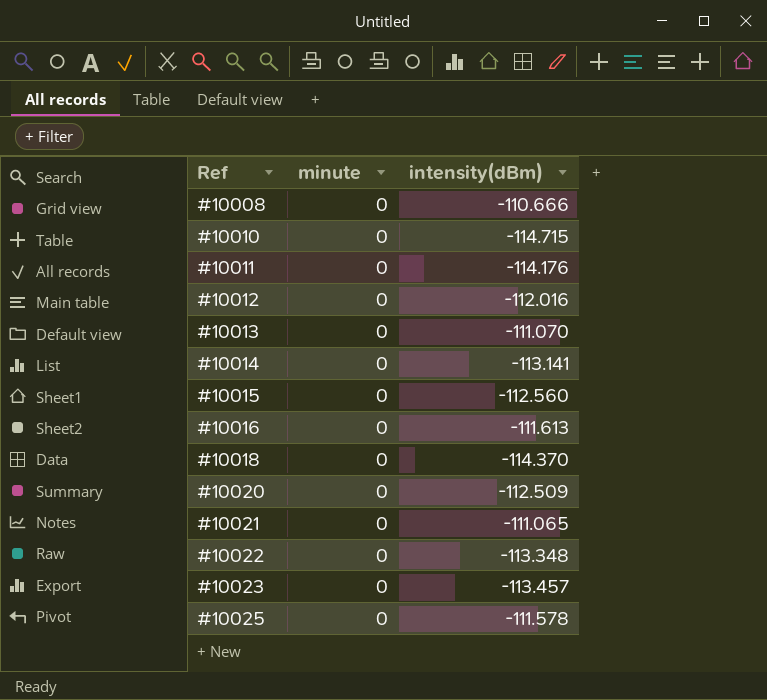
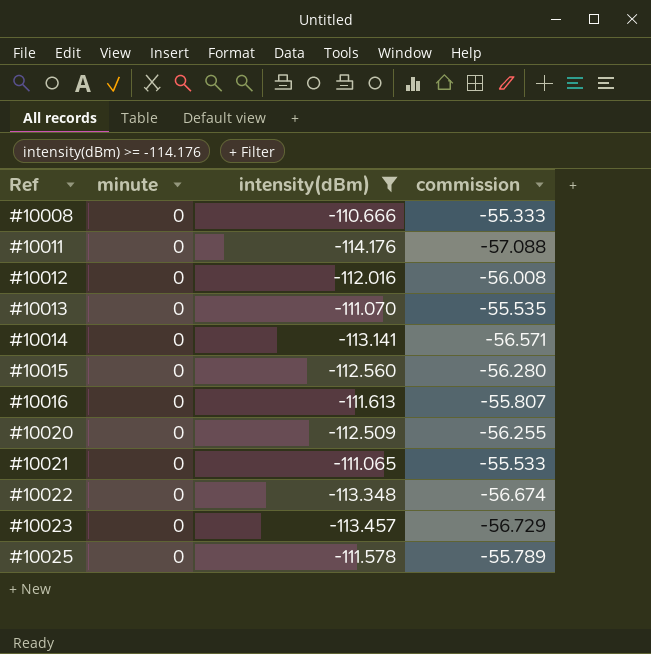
filter: none -> intensity(dBm) >= -114.176
column commission | formula: none -> [intensity(dBm)] * 0.5

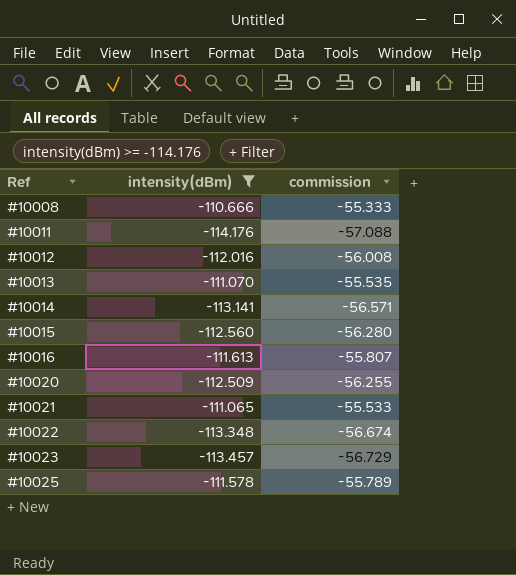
column minute | position: 2 -> none

